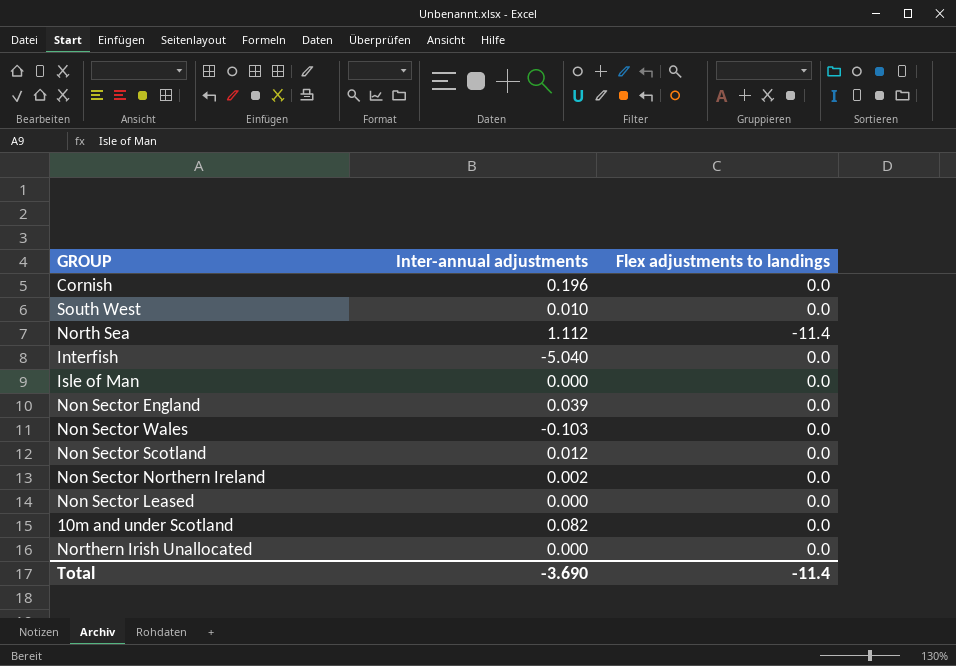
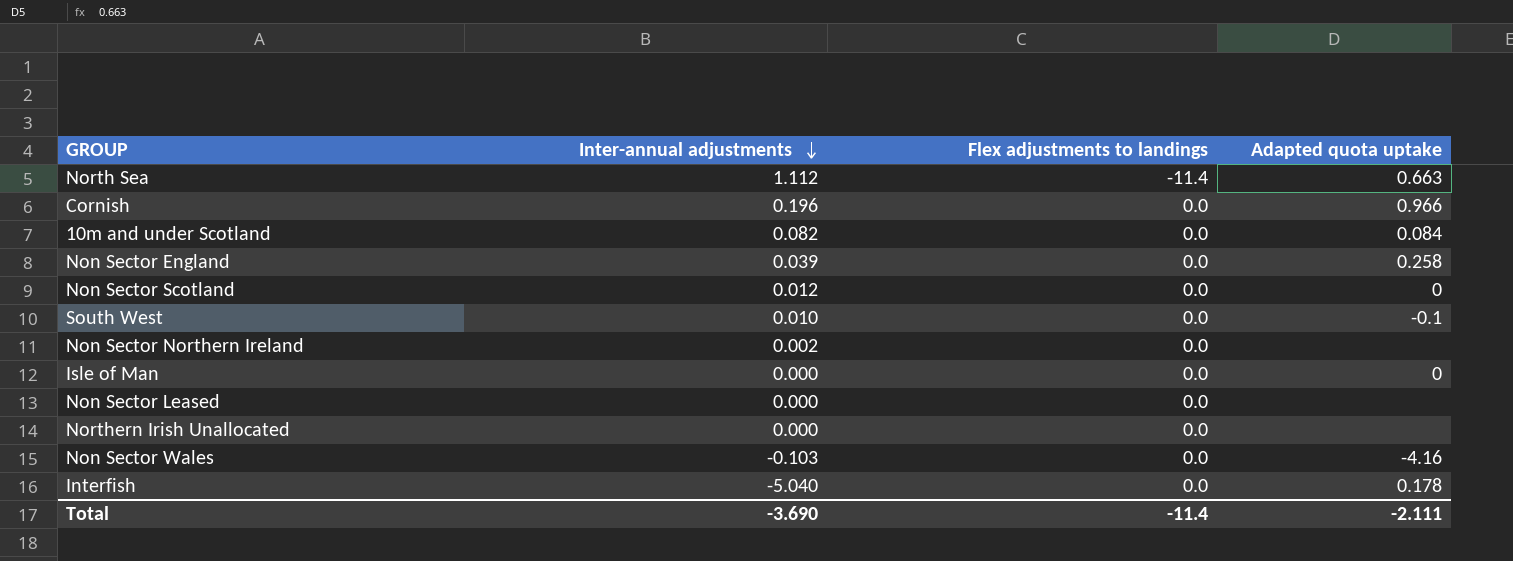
row order: none -> Inter-annual adjustments descending
column Adapted quota uptake | position: none -> 4

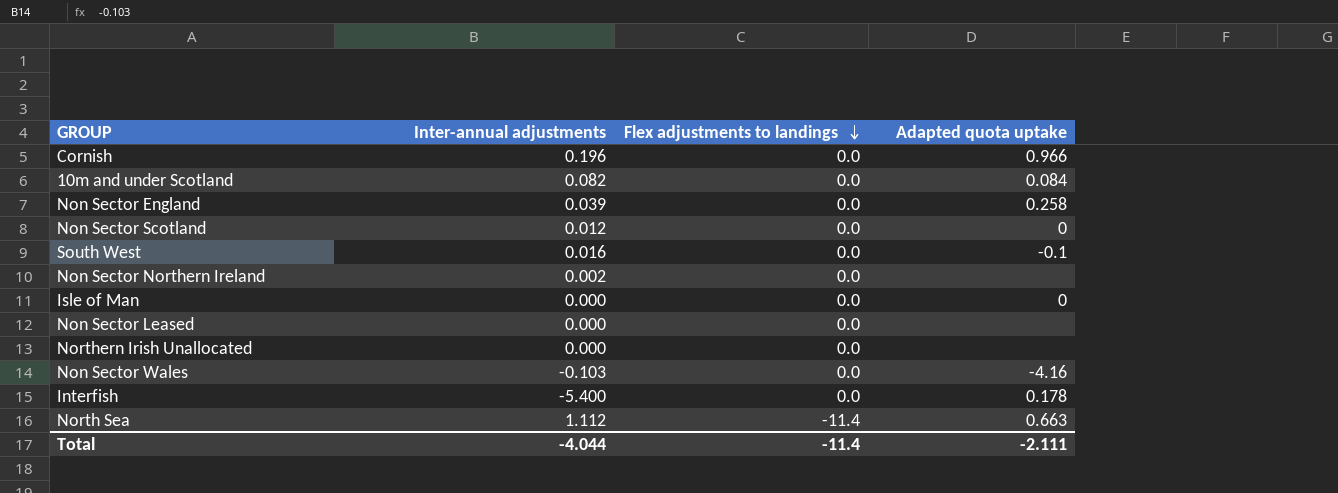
row order: Inter-annual adjustments descending -> Flex adjustments to landings descending
South West | Inter-annual adjustments: 0.010 -> 0.016
Interfish | Inter-annual adjustments: -5.040 -> -5.400
Total | Inter-annual adjustments: -3.690 -> -4.044

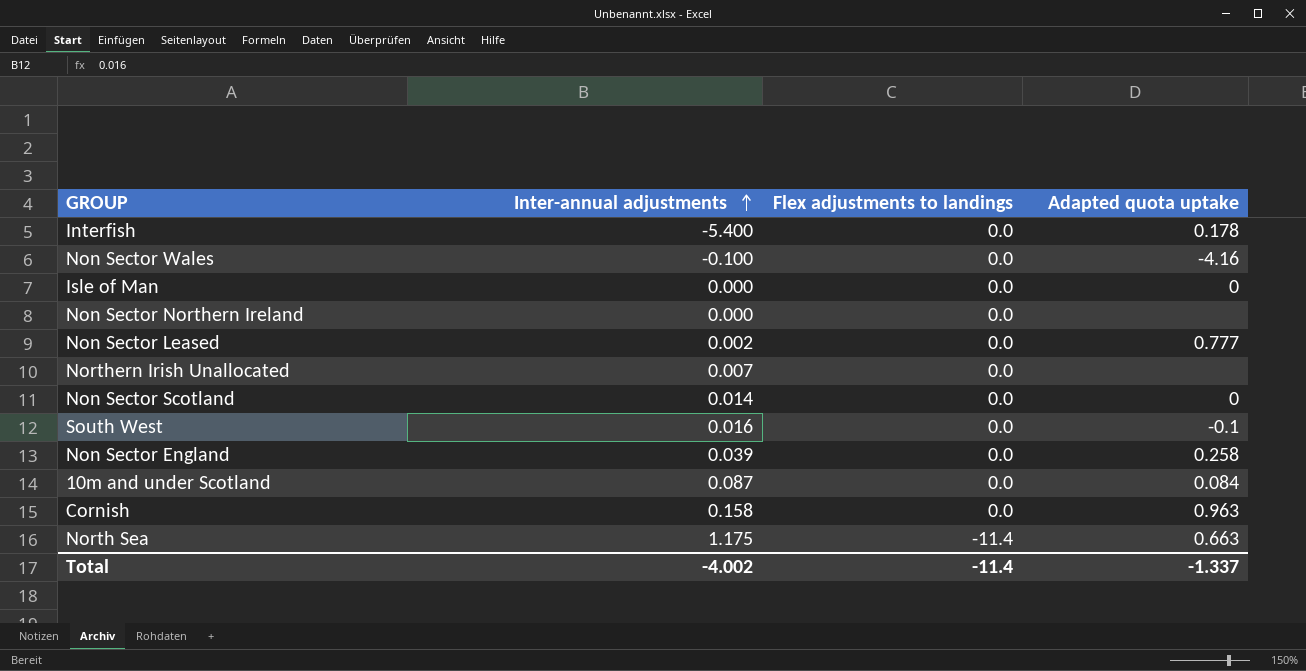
row order: Flex adjustments to landings descending -> Inter-annual adjustments ascending
Non Sector Wales | Inter-annual adjustments: -0.103 -> -0.100
Non Sector Northern Ireland | Inter-annual adjustments: 0.002 -> 0.000
Non Sector Leased | Inter-annual adjustments: 0.000 -> 0.002
Non Sector Leased | Adapted quota uptake: none -> 0.777
Northern Irish Unallocated | Inter-annual adjustments: 0.000 -> 0.007
Non Sector Scotland | Inter-annual adjustments: 0.012 -> 0.014
10m and under Scotland | Inter-annual adjustments: 0.082 -> 0.087
Cornish | Inter-annual adjustments: 0.196 -> 0.158
Cornish | Adapted quota uptake: 0.966 -> 0.963
North Sea | Inter-annual adjustments: 1.112 -> 1.175
Total | Inter-annual adjustments: -4.044 -> -4.002
Total | Adapted quota uptake: -2.111 -> -1.337

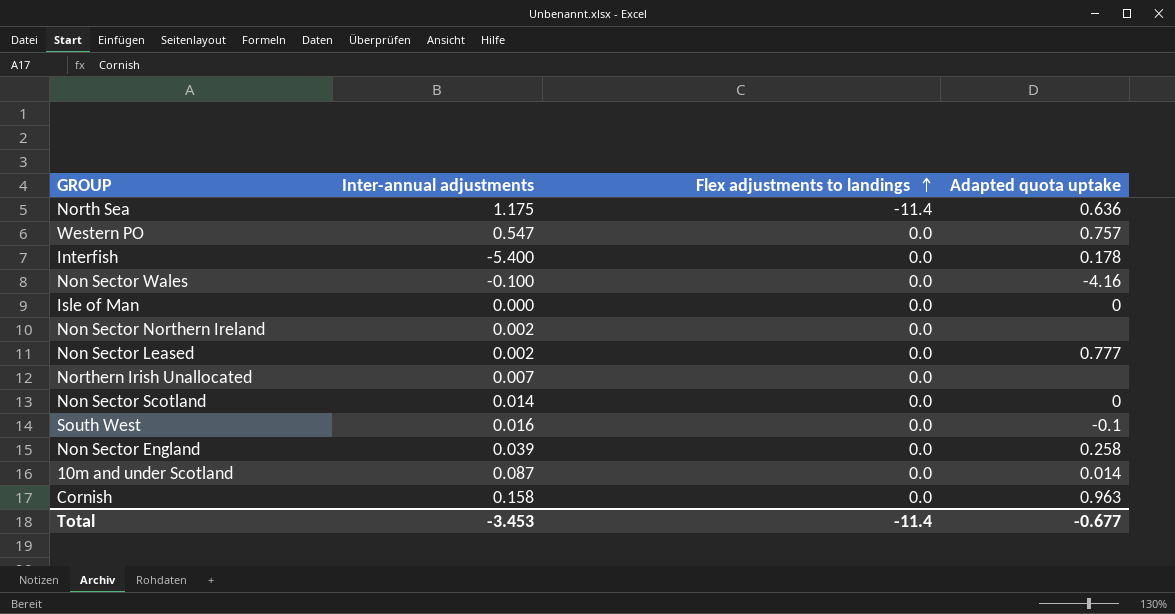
row order: Inter-annual adjustments ascending -> Flex adjustments to landings ascending
North Sea | Adapted quota uptake: 0.663 -> 0.636
row Western PO: none -> 0.547 | 0.0 | 0.757
Non Sector Northern Ireland | Inter-annual adjustments: 0.000 -> 0.002
10m and under Scotland | Adapted quota uptake: 0.084 -> 0.014
Total | Inter-annual adjustments: -4.002 -> -3.453
Total | Adapted quota uptake: -1.337 -> -0.677

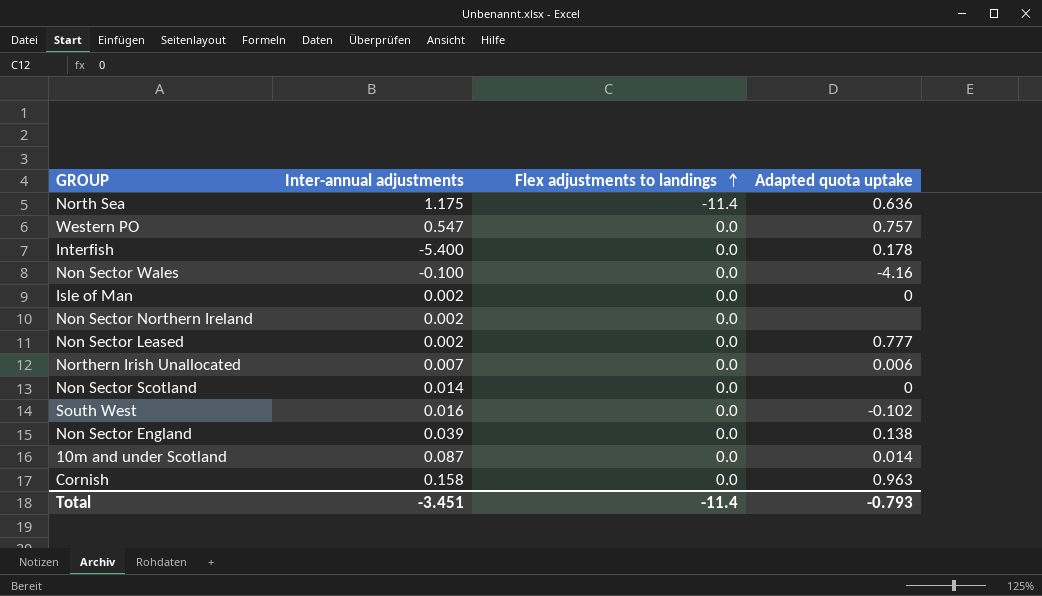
Isle of Man | Inter-annual adjustments: 0.000 -> 0.002
Northern Irish Unallocated | Adapted quota uptake: none -> 0.006
South West | Adapted quota uptake: -0.1 -> -0.102
Non Sector England | Adapted quota uptake: 0.258 -> 0.138
Total | Inter-annual adjustments: -3.453 -> -3.451
Total | Adapted quota uptake: -0.677 -> -0.793

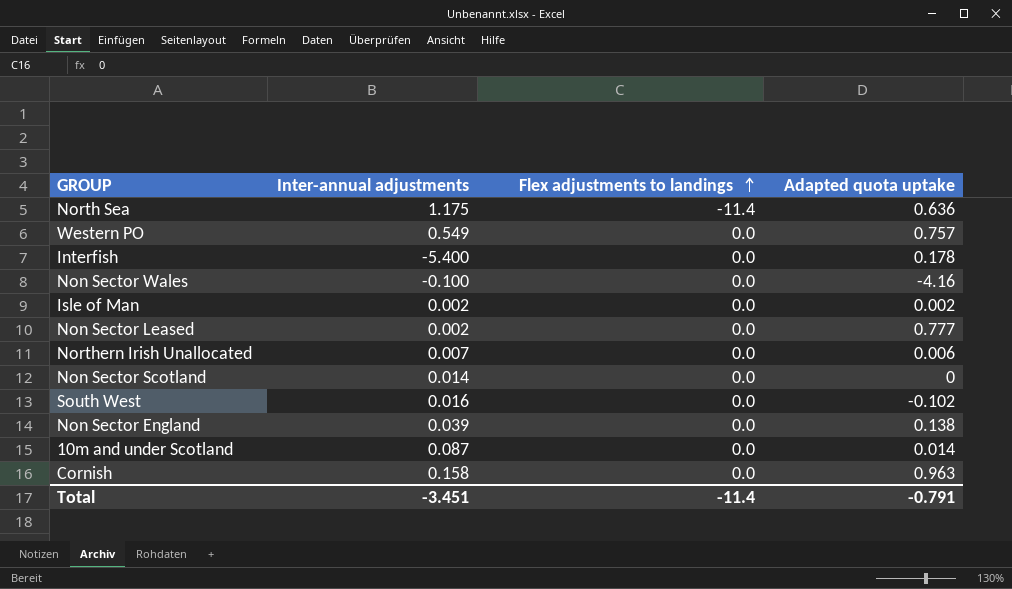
row Non Sector Northern Ireland: 0.002 | 0.0 | none -> none
Western PO | Inter-annual adjustments: 0.547 -> 0.549
Isle of Man | Adapted quota uptake: 0 -> 0.002
Total | Adapted quota uptake: -0.793 -> -0.791

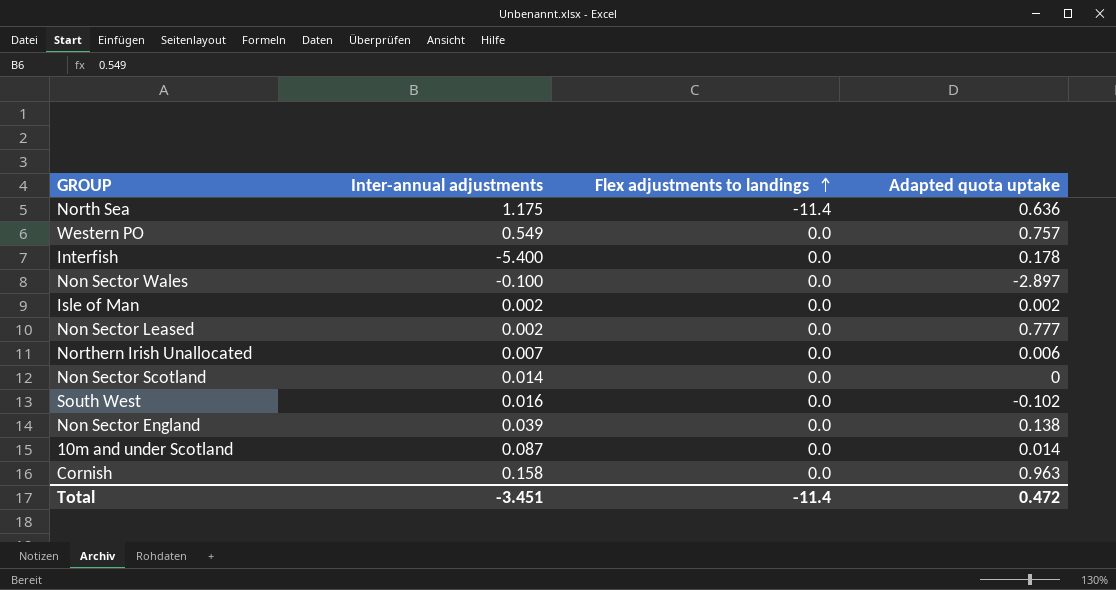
Non Sector Wales | Adapted quota uptake: -4.16 -> -2.897
Total | Adapted quota uptake: -0.791 -> 0.472

